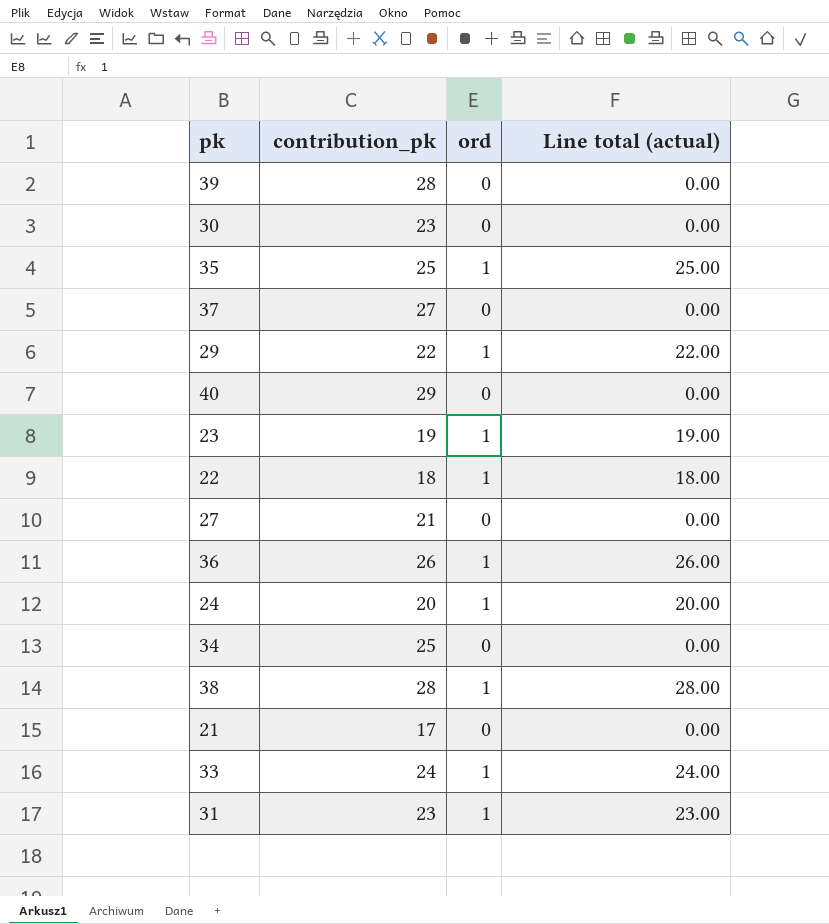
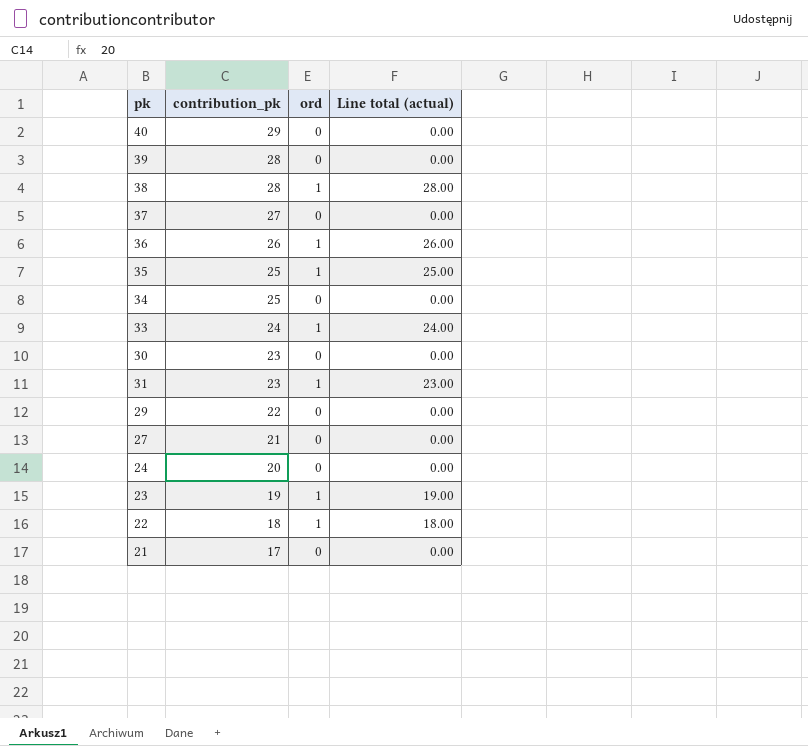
row order: none -> contribution_pk descending
29 | ord: 1 -> 0
29 | Line total (actual): 22.00 -> 0.00
24 | ord: 1 -> 0
24 | Line total (actual): 20.00 -> 0.00

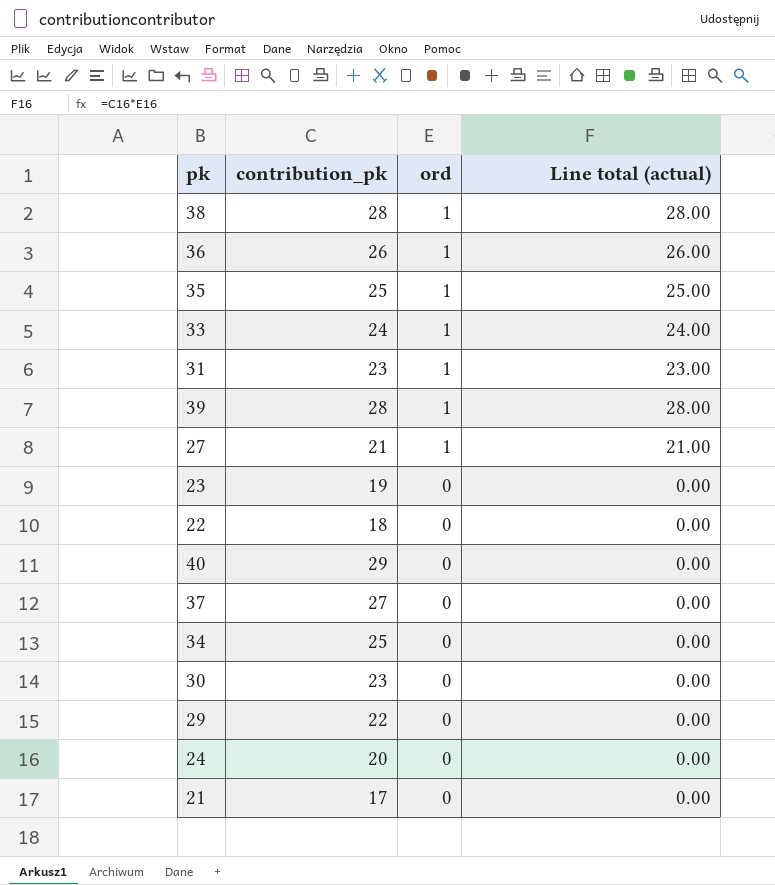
row order: contribution_pk descending -> ord descending
39 | ord: 0 -> 1
39 | Line total (actual): 0.00 -> 28.00
27 | ord: 0 -> 1
27 | Line total (actual): 0.00 -> 21.00
23 | ord: 1 -> 0
23 | Line total (actual): 19.00 -> 0.00
22 | ord: 1 -> 0
22 | Line total (actual): 18.00 -> 0.00

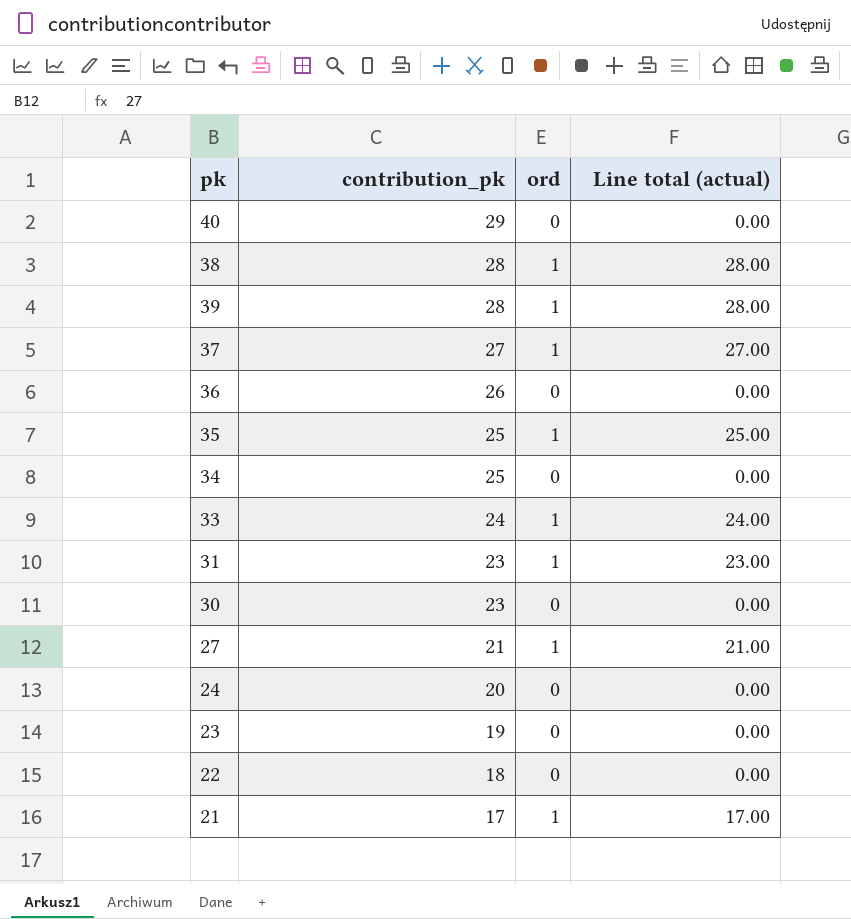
row order: ord descending -> contribution_pk descending
row 29: 22 | 0 | 0.00 -> none
37 | ord: 0 -> 1
37 | Line total (actual): 0.00 -> 27.00
36 | ord: 1 -> 0
36 | Line total (actual): 26.00 -> 0.00
21 | ord: 0 -> 1
21 | Line total (actual): 0.00 -> 17.00

